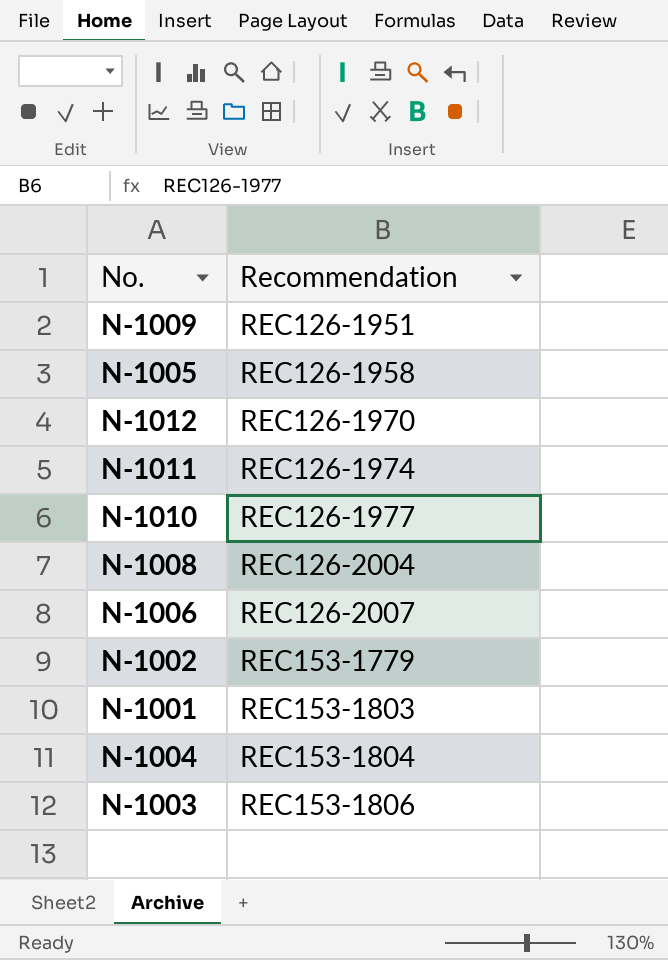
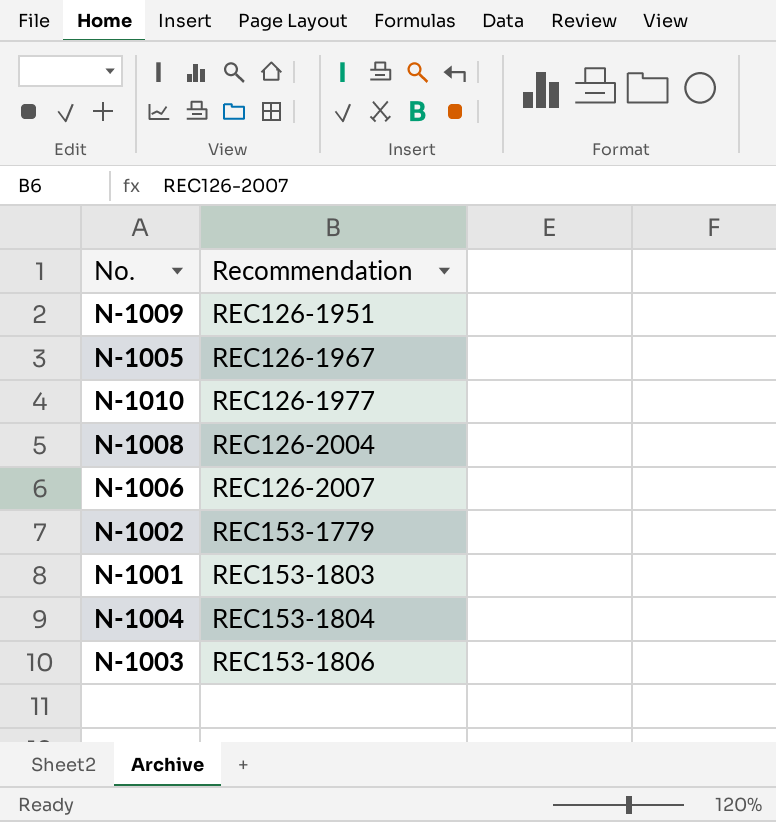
row N-1012: REC126-1970 -> none
row N-1011: REC126-1974 -> none
N-1005 | Recommendation: REC126-1958 -> REC126-1967

